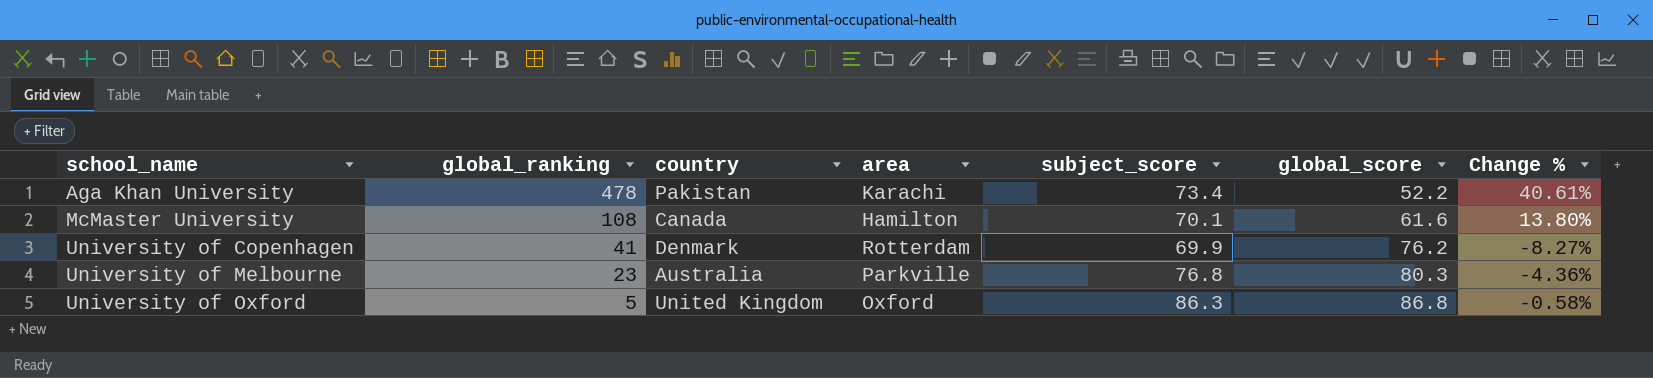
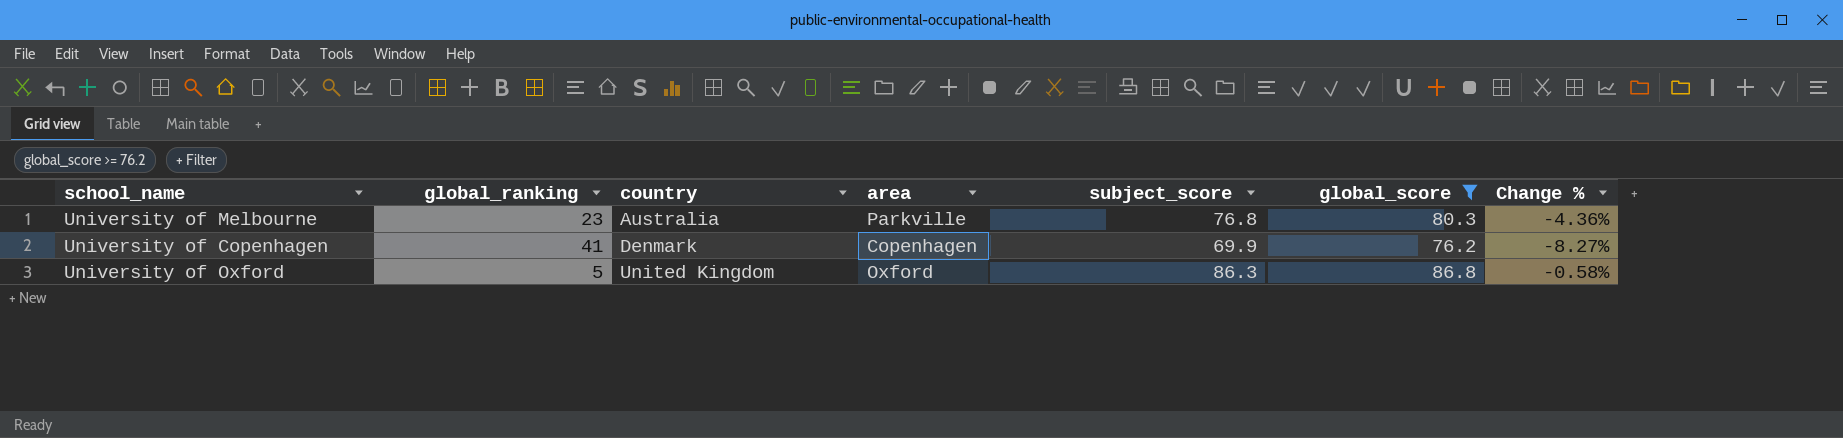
filter: none -> global_score >= 76.2
row order: school_name ascending -> country ascending
University of Copenhagen | area: Rotterdam -> Copenhagen

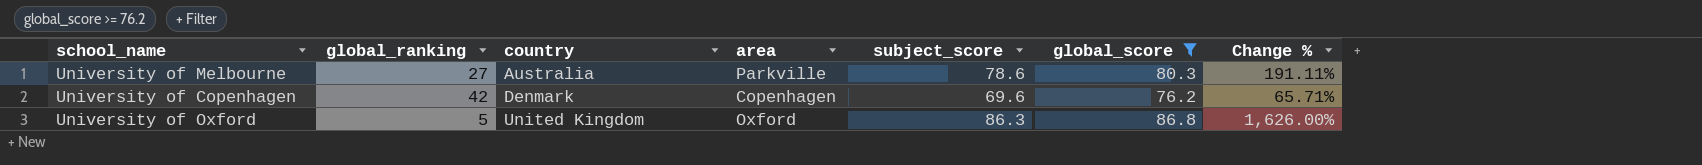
column Change % | formula: ([subject_score] - [global_score]) / [global_score] -> ([subject_score] - [global_ranking]) / [global_ranking]
University of Melbourne | global_ranking: 23 -> 27
University of Melbourne | subject_score: 76.8 -> 78.6
University of Copenhagen | global_ranking: 41 -> 42
University of Copenhagen | subject_score: 69.9 -> 69.6

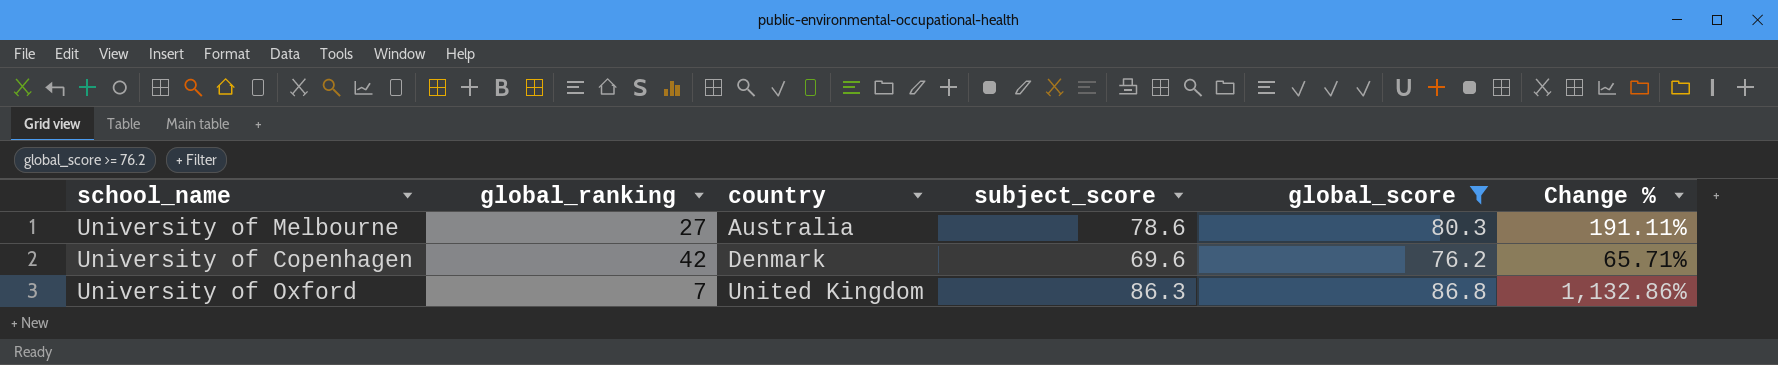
column area | position: 4 -> none
University of Oxford | global_ranking: 5 -> 7
University of Oxford | Change %: 1,626.00% -> 1,132.86%

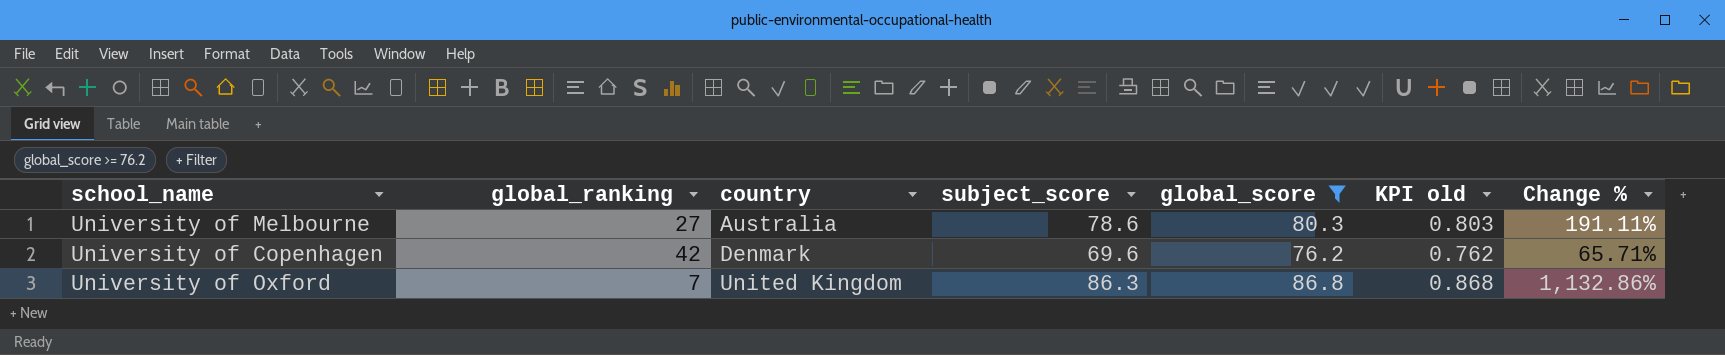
column KPI old | formula: none -> [global_score] * 0.01

